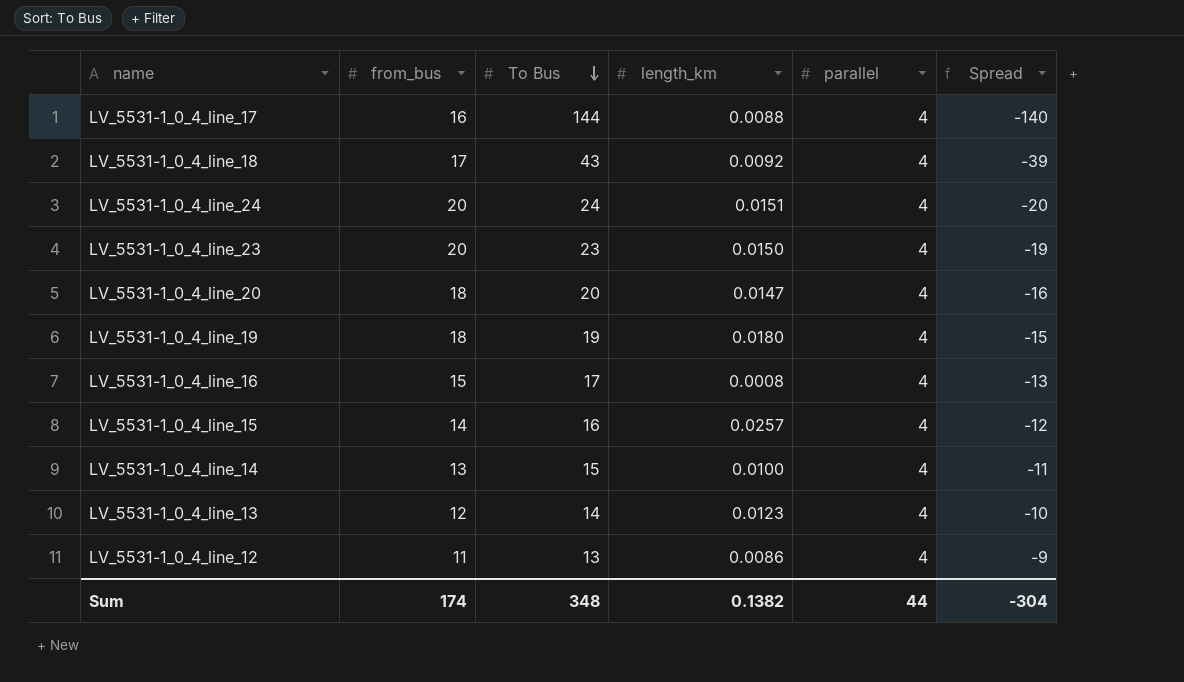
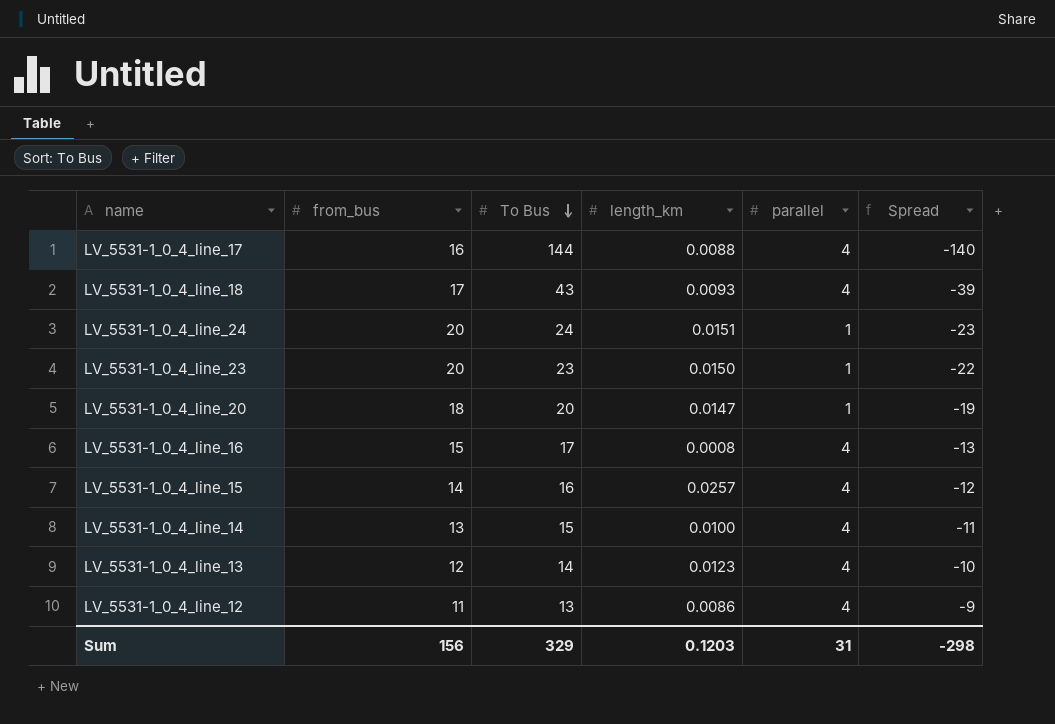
row LV_5531-1_0_4_line_19: 18 | 19 | 0.0180 | 4 | -15 -> none
LV_5531-1_0_4_line_18 | length_km: 0.0092 -> 0.0093
LV_5531-1_0_4_line_24 | parallel: 4 -> 1
LV_5531-1_0_4_line_24 | Spread: -20 -> -23
LV_5531-1_0_4_line_23 | parallel: 4 -> 1
LV_5531-1_0_4_line_23 | Spread: -19 -> -22
LV_5531-1_0_4_line_20 | parallel: 4 -> 1
LV_5531-1_0_4_line_20 | Spread: -16 -> -19
Sum | from_bus: 174 -> 156
Sum | To Bus: 348 -> 329
Sum | length_km: 0.1382 -> 0.1203
Sum | parallel: 44 -> 31
Sum | Spread: -304 -> -298

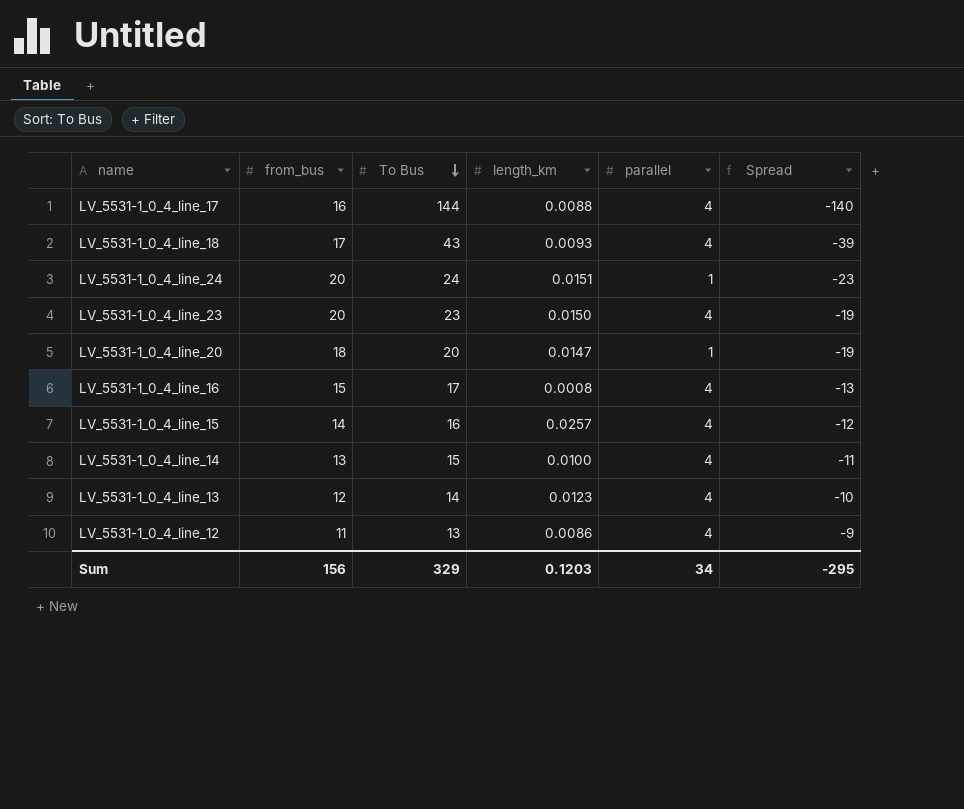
LV_5531-1_0_4_line_23 | parallel: 1 -> 4
LV_5531-1_0_4_line_23 | Spread: -22 -> -19
Sum | parallel: 31 -> 34
Sum | Spread: -298 -> -295

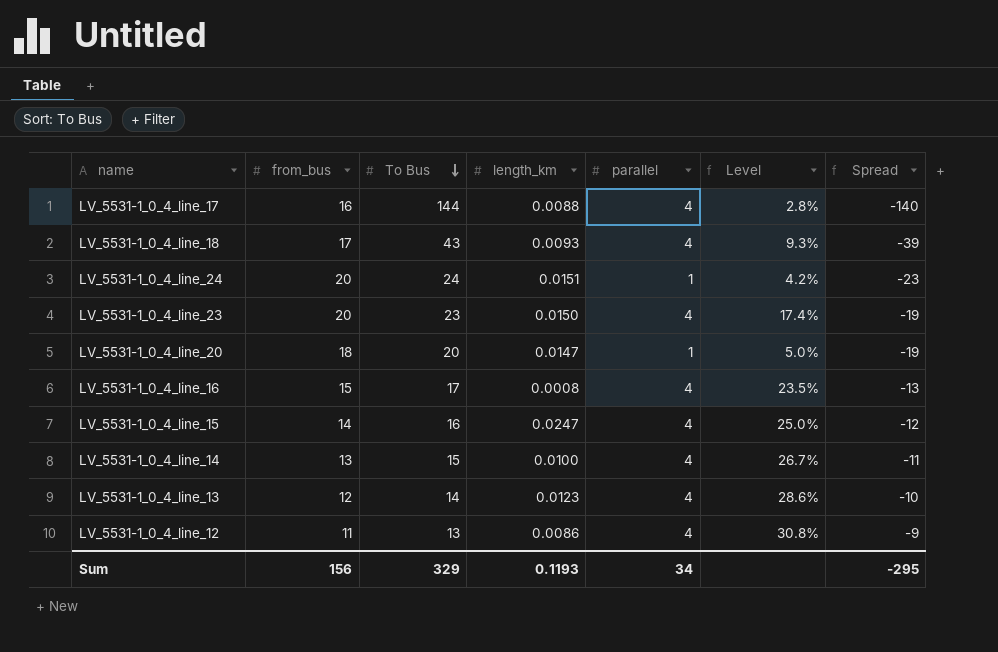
column Level | formula: none -> [parallel] / [To Bus]
LV_5531-1_0_4_line_15 | length_km: 0.0257 -> 0.0247
Sum | length_km: 0.1203 -> 0.1193

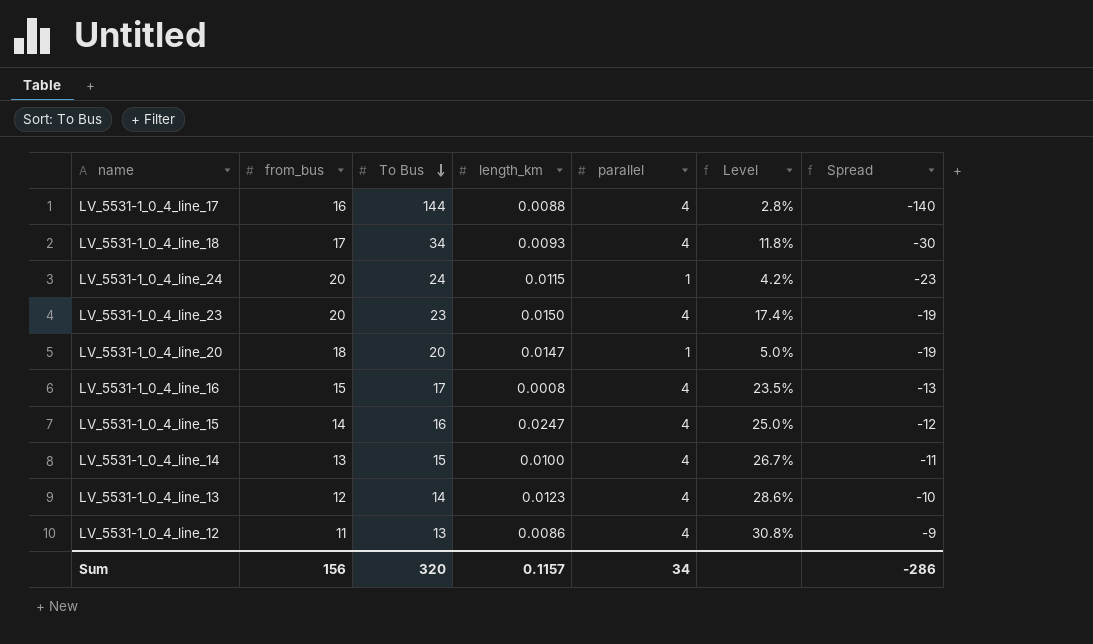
LV_5531-1_0_4_line_18 | To Bus: 43 -> 34
LV_5531-1_0_4_line_18 | Level: 9.3% -> 11.8%
LV_5531-1_0_4_line_18 | Spread: -39 -> -30
LV_5531-1_0_4_line_24 | length_km: 0.0151 -> 0.0115
Sum | To Bus: 329 -> 320
Sum | length_km: 0.1193 -> 0.1157
Sum | Spread: -295 -> -286

